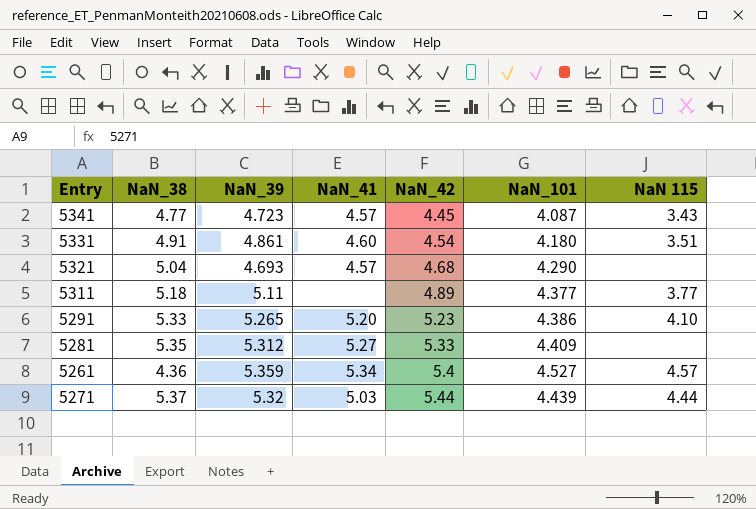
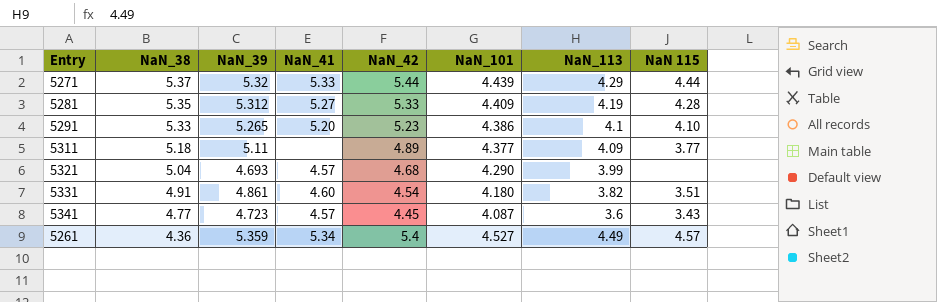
row order: NaN_42 ascending -> NaN_38 descending
column NaN_113 | position: none -> 7
5271 | NaN_41: 5.03 -> 5.33
5281 | NaN 115: none -> 4.28

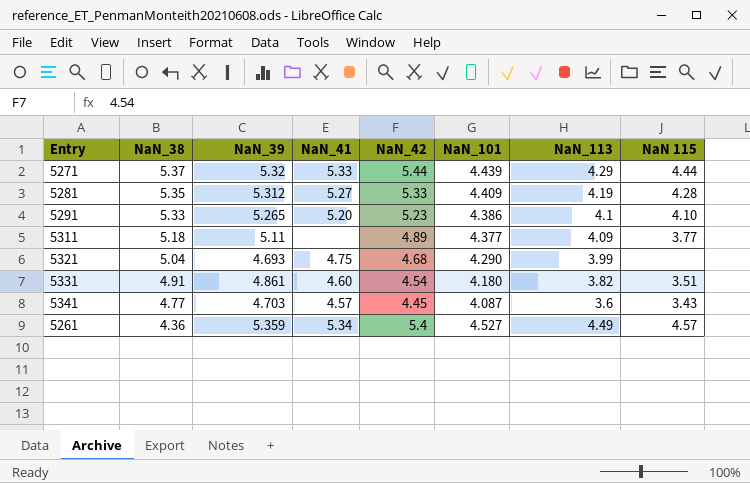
5321 | NaN_41: 4.57 -> 4.75
5341 | NaN_39: 4.723 -> 4.703

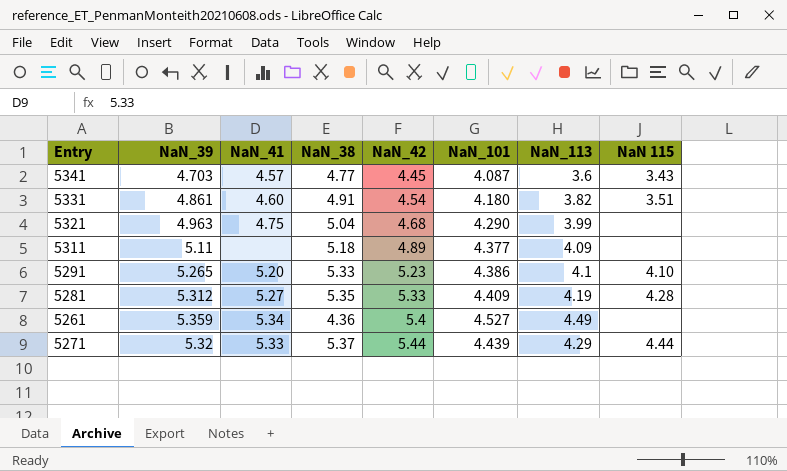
row order: NaN_38 descending -> NaN_42 ascending
column NaN_38 | position: 2 -> 4
5321 | NaN_39: 4.693 -> 4.963
5311 | NaN 115: 3.77 -> none
5261 | NaN 115: 4.57 -> none

